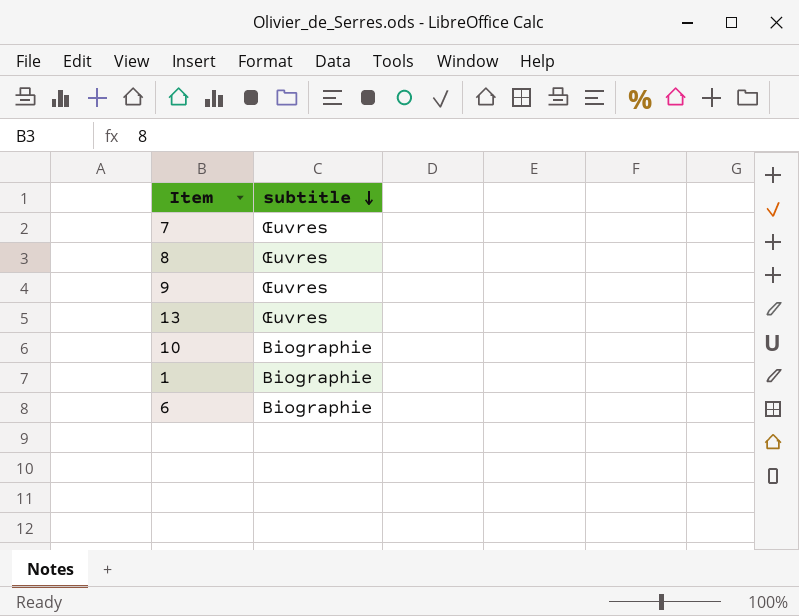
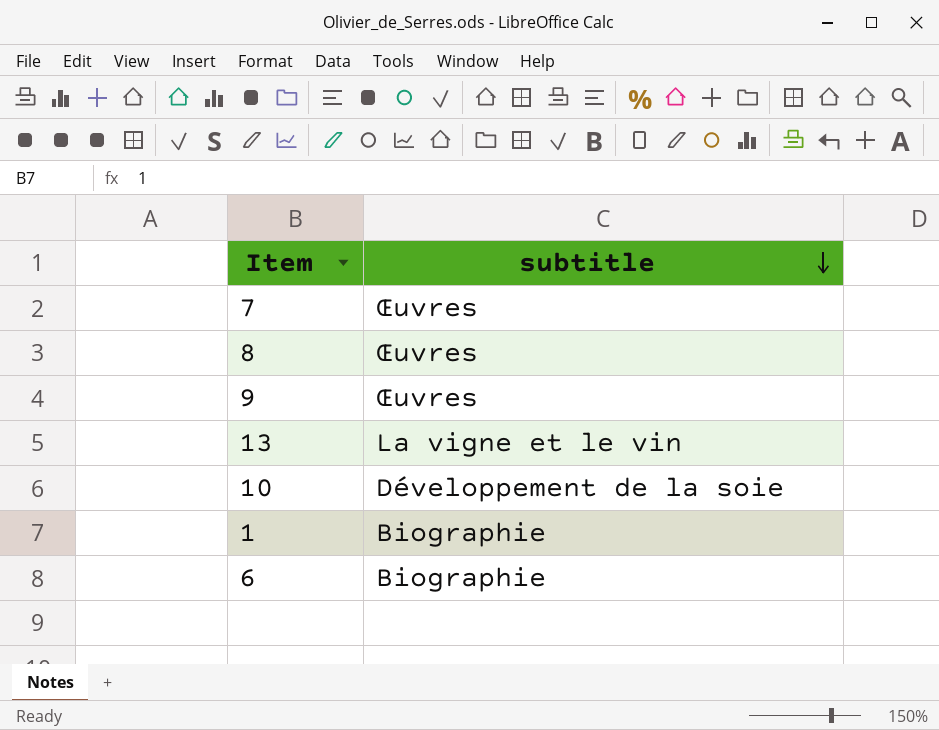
13 | subtitle: Œuvres -> La vigne et le vin
10 | subtitle: Biographie -> Développement de la soie

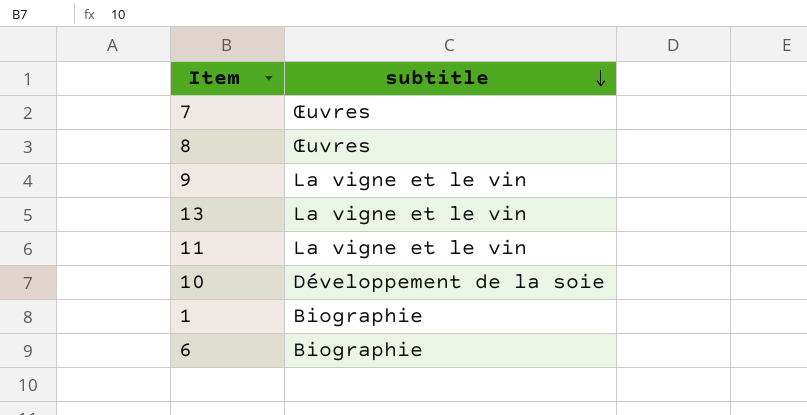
9 | subtitle: Œuvres -> La vigne et le vin
row 11: none -> La vigne et le vin

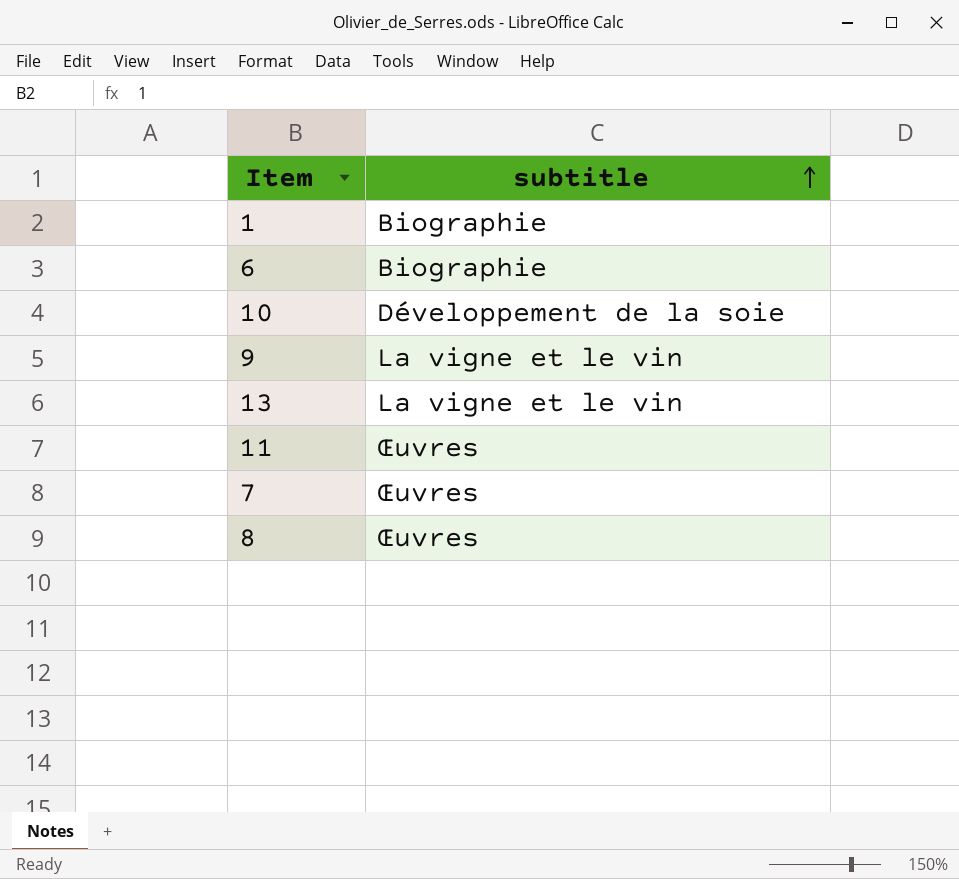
row order: subtitle descending -> subtitle ascending
11 | subtitle: La vigne et le vin -> Œuvres

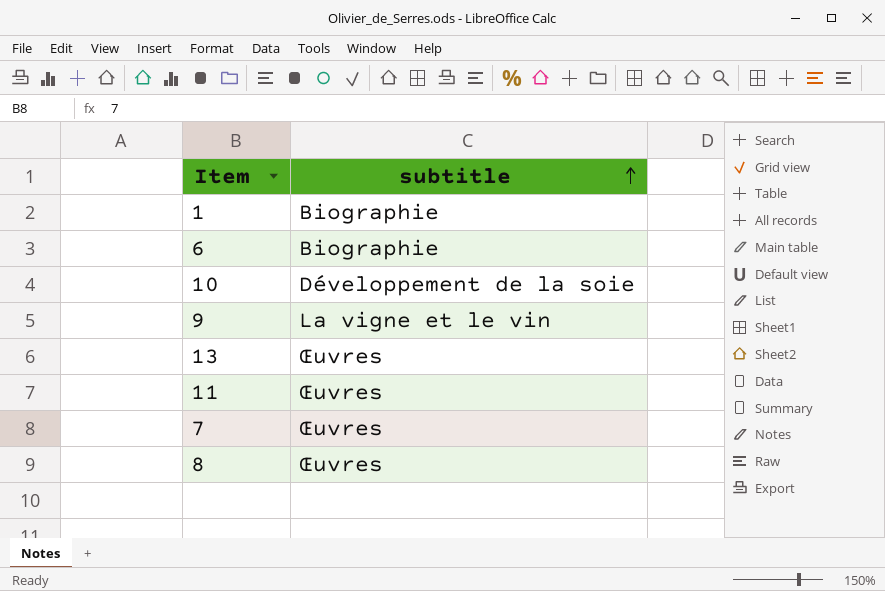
13 | subtitle: La vigne et le vin -> Œuvres

